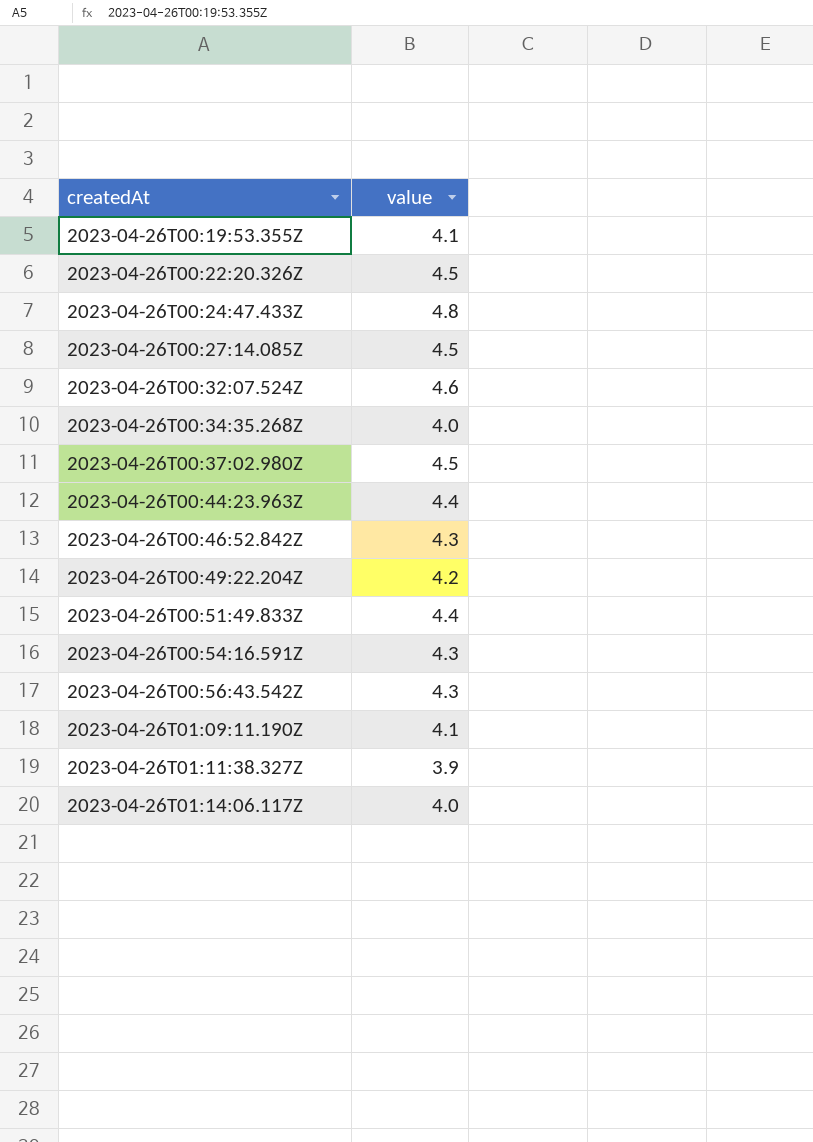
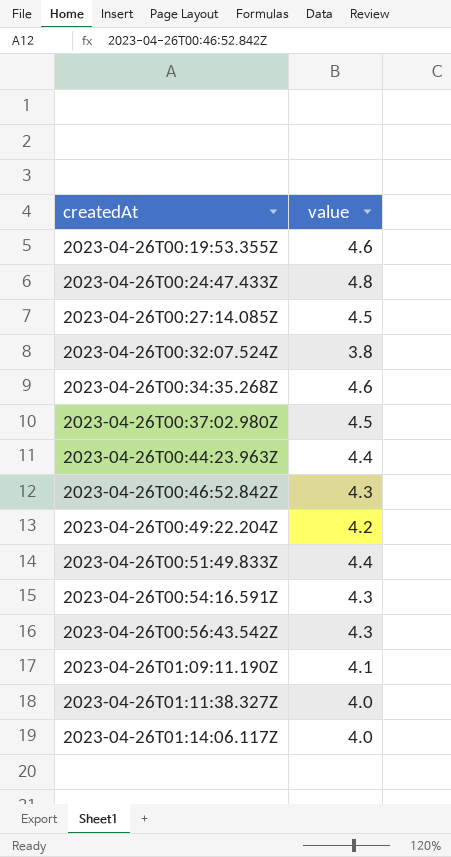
row 2023-04-26T00:22:20.326Z: 4.5 -> none
2023-04-26T00:19:53.355Z | value: 4.1 -> 4.6
2023-04-26T00:32:07.524Z | value: 4.6 -> 3.8
2023-04-26T00:34:35.268Z | value: 4.0 -> 4.6
2023-04-26T01:11:38.327Z | value: 3.9 -> 4.0

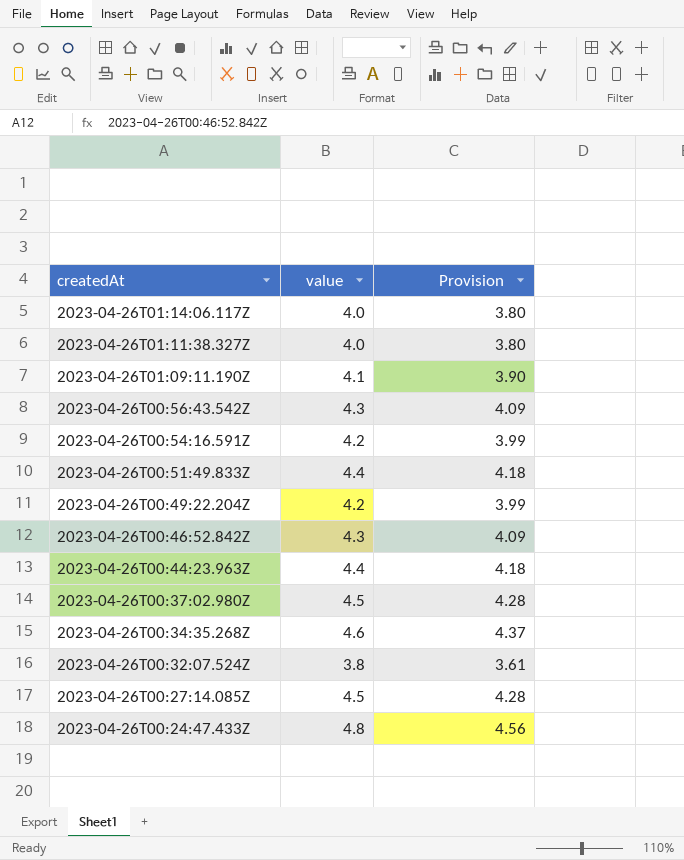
row order: createdAt ascending -> createdAt descending
column Provision | formula: none -> [value] * 0.95
row 2023-04-26T00:19:53.355Z: 4.6 -> none
2023-04-26T00:54:16.591Z | value: 4.3 -> 4.2

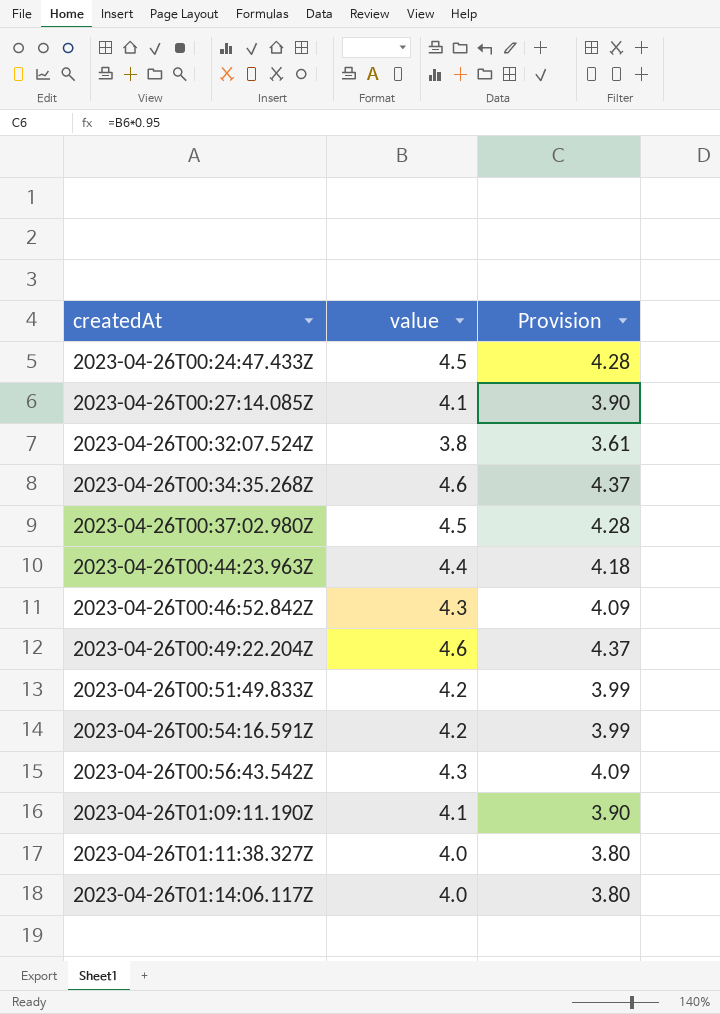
row order: createdAt descending -> createdAt ascending
2023-04-26T00:24:47.433Z | value: 4.8 -> 4.5
2023-04-26T00:24:47.433Z | Provision: 4.56 -> 4.28
2023-04-26T00:27:14.085Z | value: 4.5 -> 4.1
2023-04-26T00:27:14.085Z | Provision: 4.28 -> 3.90
2023-04-26T00:49:22.204Z | value: 4.2 -> 4.6
2023-04-26T00:49:22.204Z | Provision: 3.99 -> 4.37
2023-04-26T00:51:49.833Z | value: 4.4 -> 4.2
2023-04-26T00:51:49.833Z | Provision: 4.18 -> 3.99

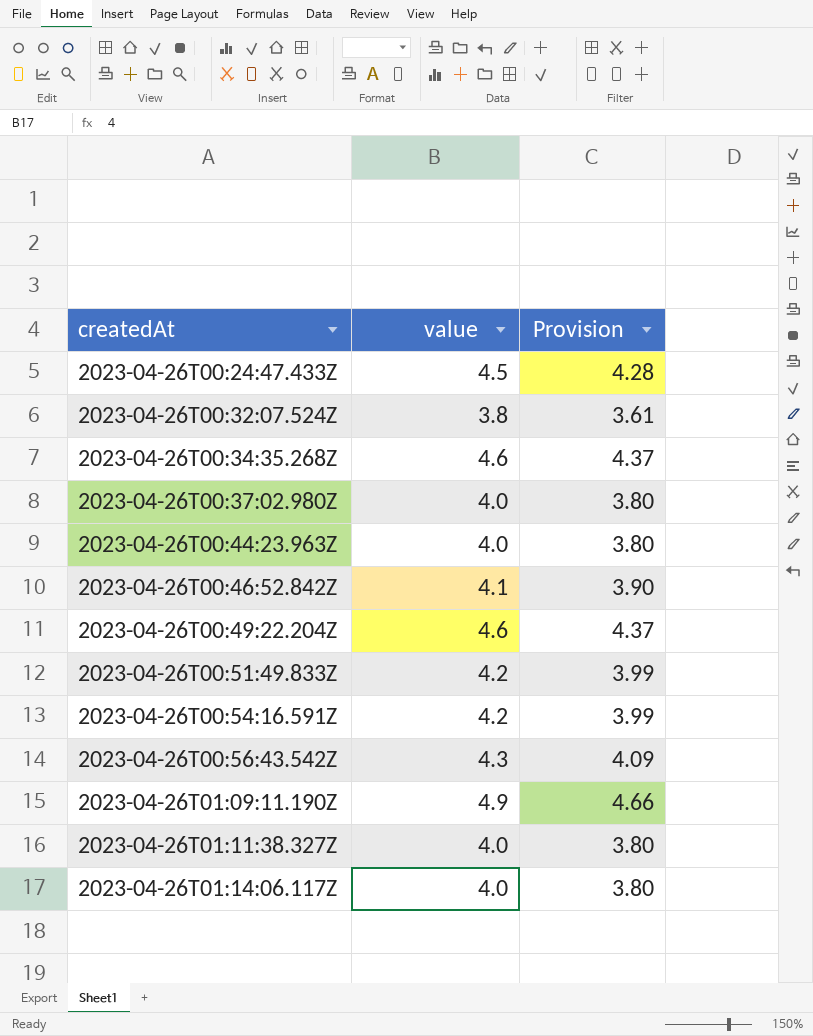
row 2023-04-26T00:27:14.085Z: 4.1 | 3.90 -> none
2023-04-26T00:37:02.980Z | value: 4.5 -> 4.0
2023-04-26T00:37:02.980Z | Provision: 4.28 -> 3.80
2023-04-26T00:44:23.963Z | value: 4.4 -> 4.0
2023-04-26T00:44:23.963Z | Provision: 4.18 -> 3.80
2023-04-26T00:46:52.842Z | value: 4.3 -> 4.1
2023-04-26T00:46:52.842Z | Provision: 4.09 -> 3.90
2023-04-26T01:09:11.190Z | value: 4.1 -> 4.9
2023-04-26T01:09:11.190Z | Provision: 3.90 -> 4.66

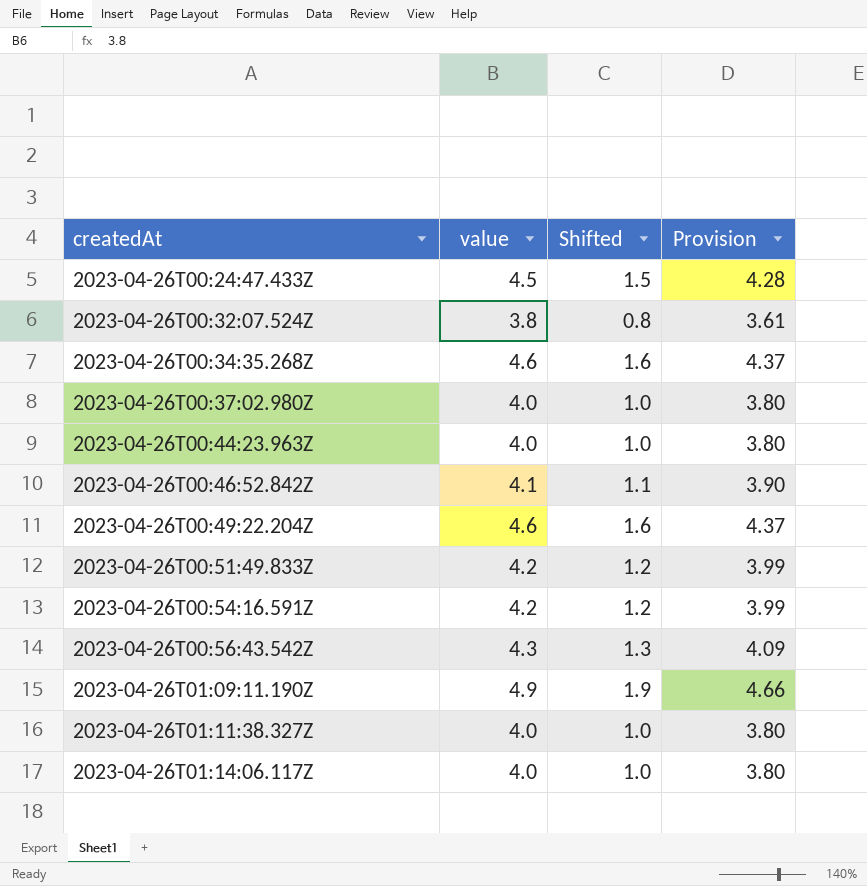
column Shifted | formula: none -> [value] - 3

